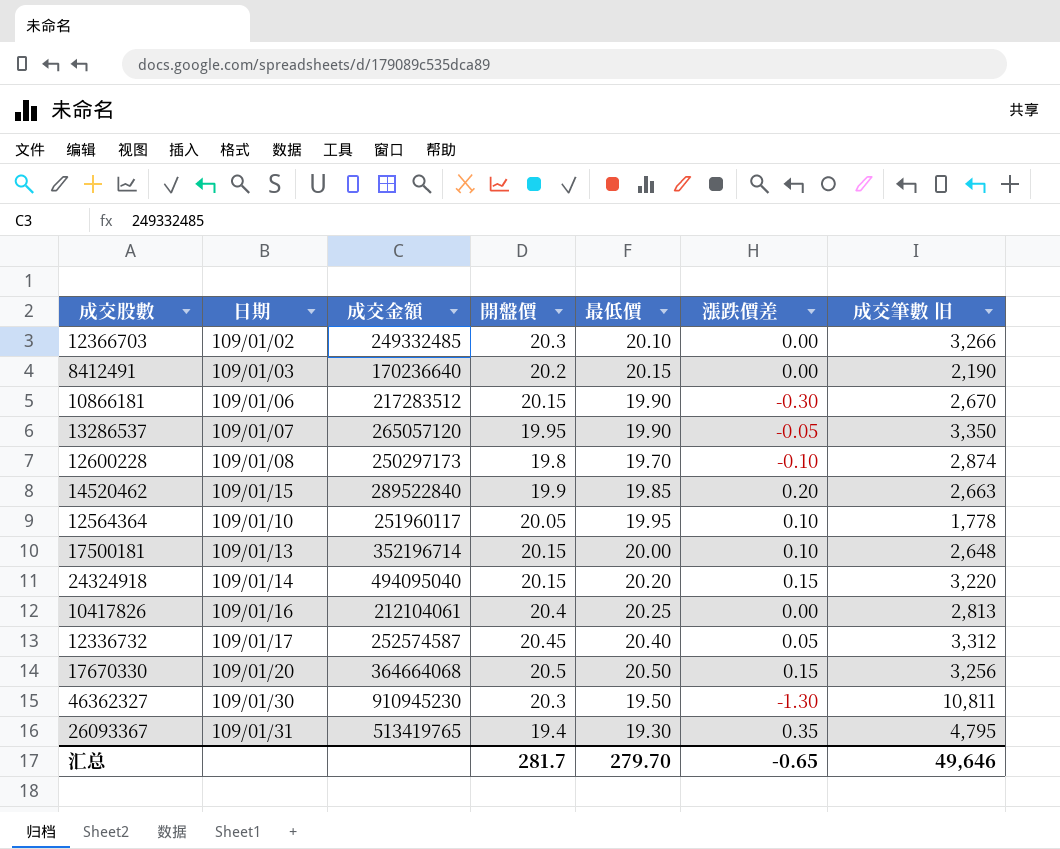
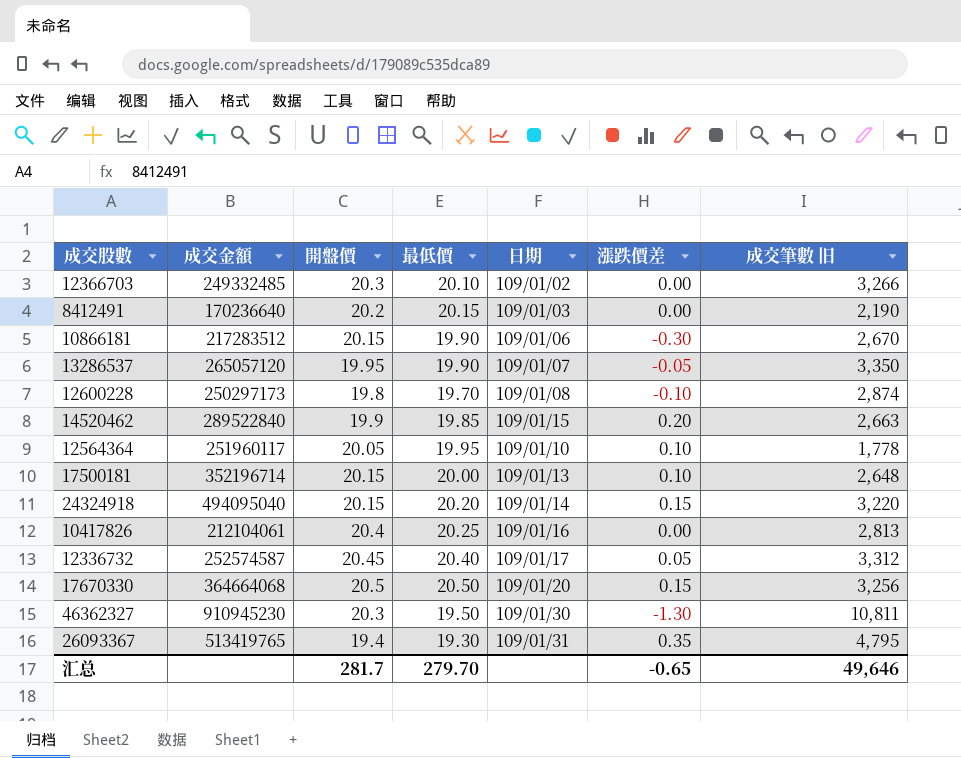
column 日期 | position: 2 -> 5

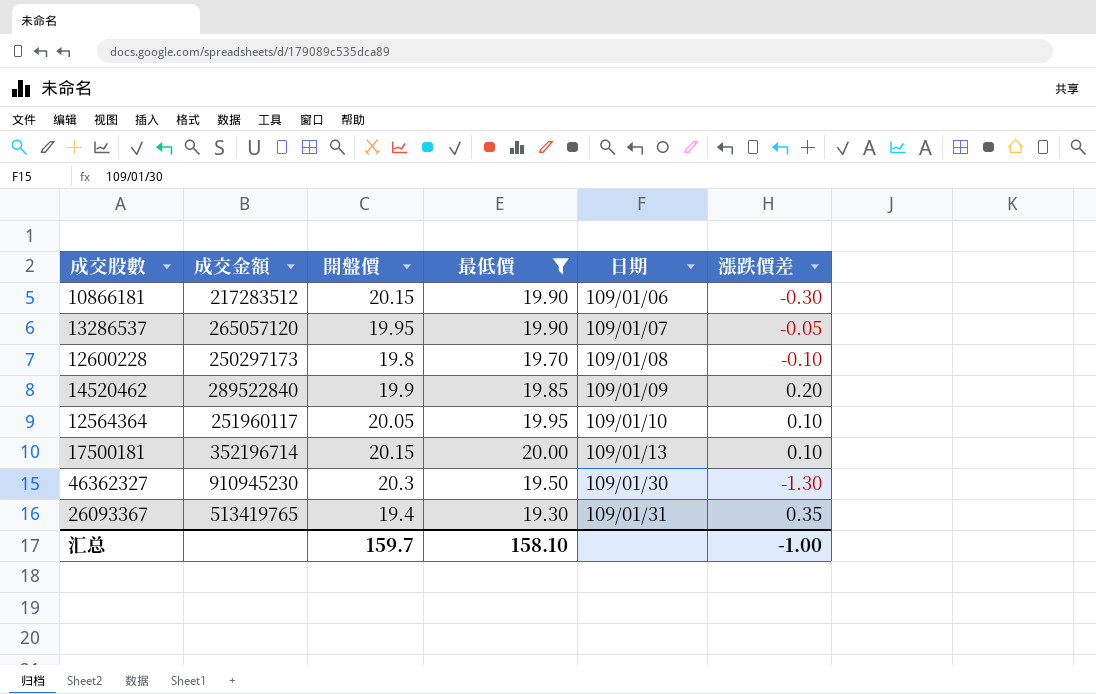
filter: none -> 最低價 <= 20.00
column 成交筆數 旧 | position: 7 -> none
14520462 | 日期: 109/01/15 -> 109/01/09
汇总 | 開盤價: 281.7 -> 159.7
汇总 | 最低價: 279.70 -> 158.10
汇总 | 漲跌價差: -0.65 -> -1.00

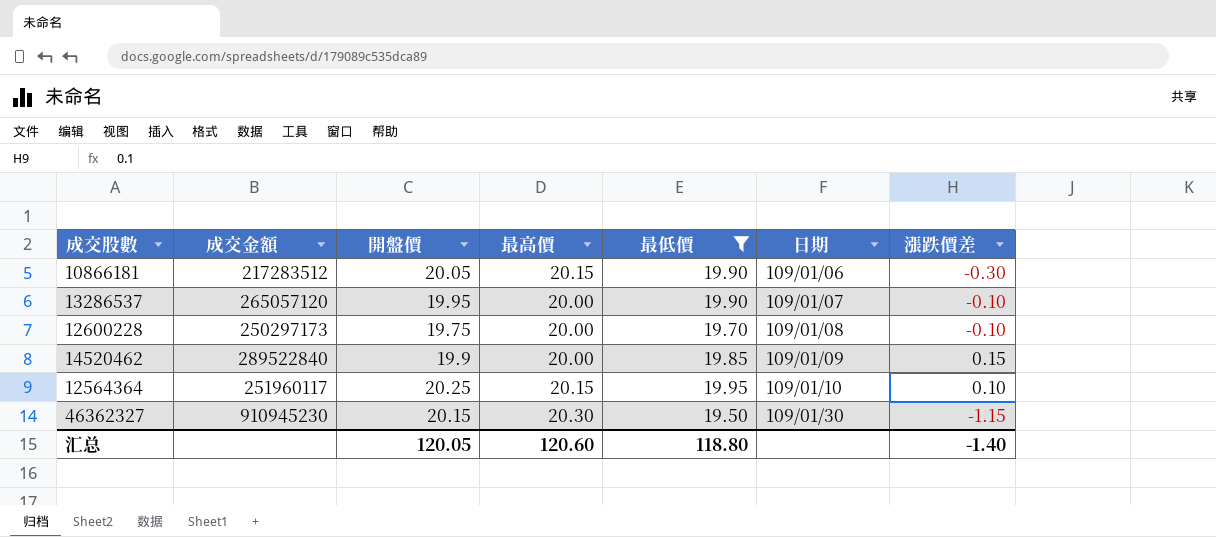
column 最高價 | position: none -> 4
row 17500181: 352196714 | 20.15 | 20.00 | 109/01/13 | 0.10 -> none
row 26093367: 513419765 | 19.4 | 19.30 | 109/01/31 | 0.35 -> none
10866181 | 開盤價: 20.15 -> 20.05
13286537 | 漲跌價差: -0.05 -> -0.10
12600228 | 開盤價: 19.8 -> 19.75
14520462 | 漲跌價差: 0.20 -> 0.15
12564364 | 開盤價: 20.05 -> 20.25
46362327 | 開盤價: 20.3 -> 20.15
46362327 | 漲跌價差: -1.30 -> -1.15
汇总 | 開盤價: 159.7 -> 120.05
汇总 | 最低價: 158.10 -> 118.80
汇总 | 漲跌價差: -1.00 -> -1.40

